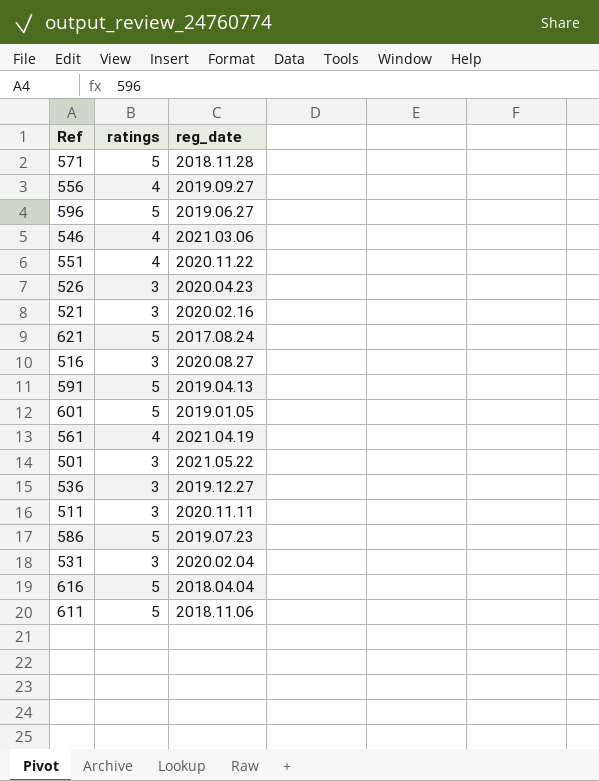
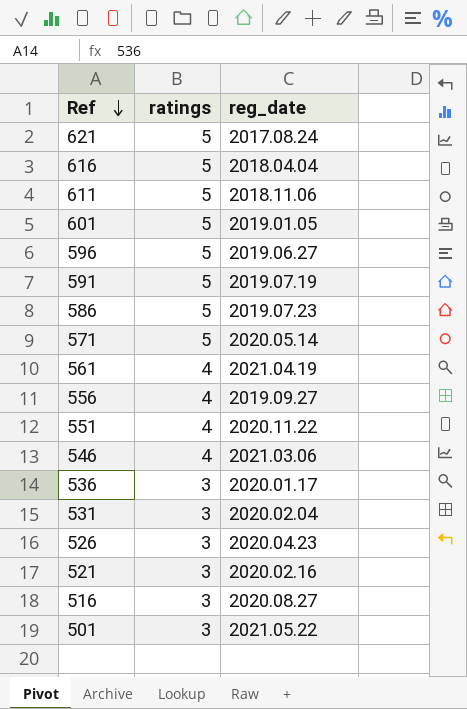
row order: none -> Ref descending
row 511: 3 | 2020.11.11 -> none
591 | reg_date: 2019.04.13 -> 2019.07.19
571 | reg_date: 2018.11.28 -> 2020.05.14
536 | reg_date: 2019.12.27 -> 2020.01.17

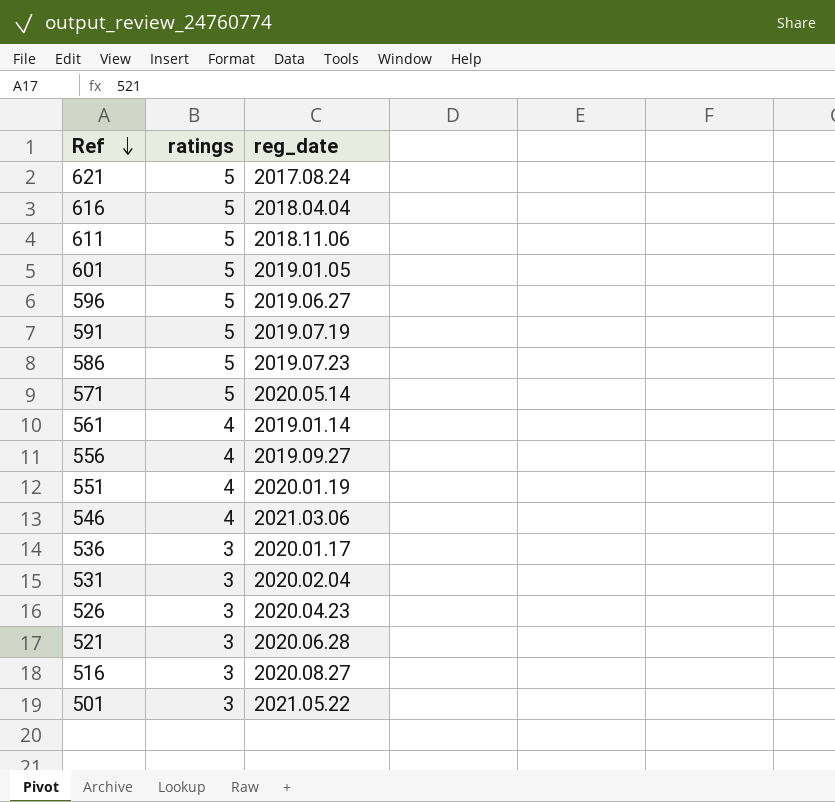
561 | reg_date: 2021.04.19 -> 2019.01.14
551 | reg_date: 2020.11.22 -> 2020.01.19
521 | reg_date: 2020.02.16 -> 2020.06.28

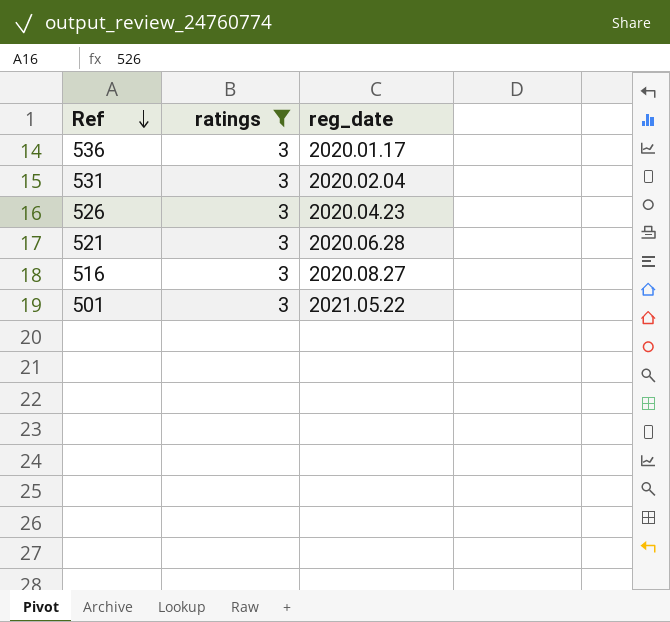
filter: none -> ratings = 3

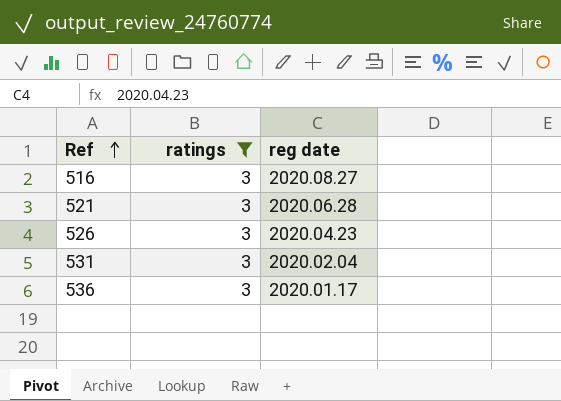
row order: Ref descending -> Ref ascending
column name: reg_date -> reg date
row 501: 3 | 2021.05.22 -> none

